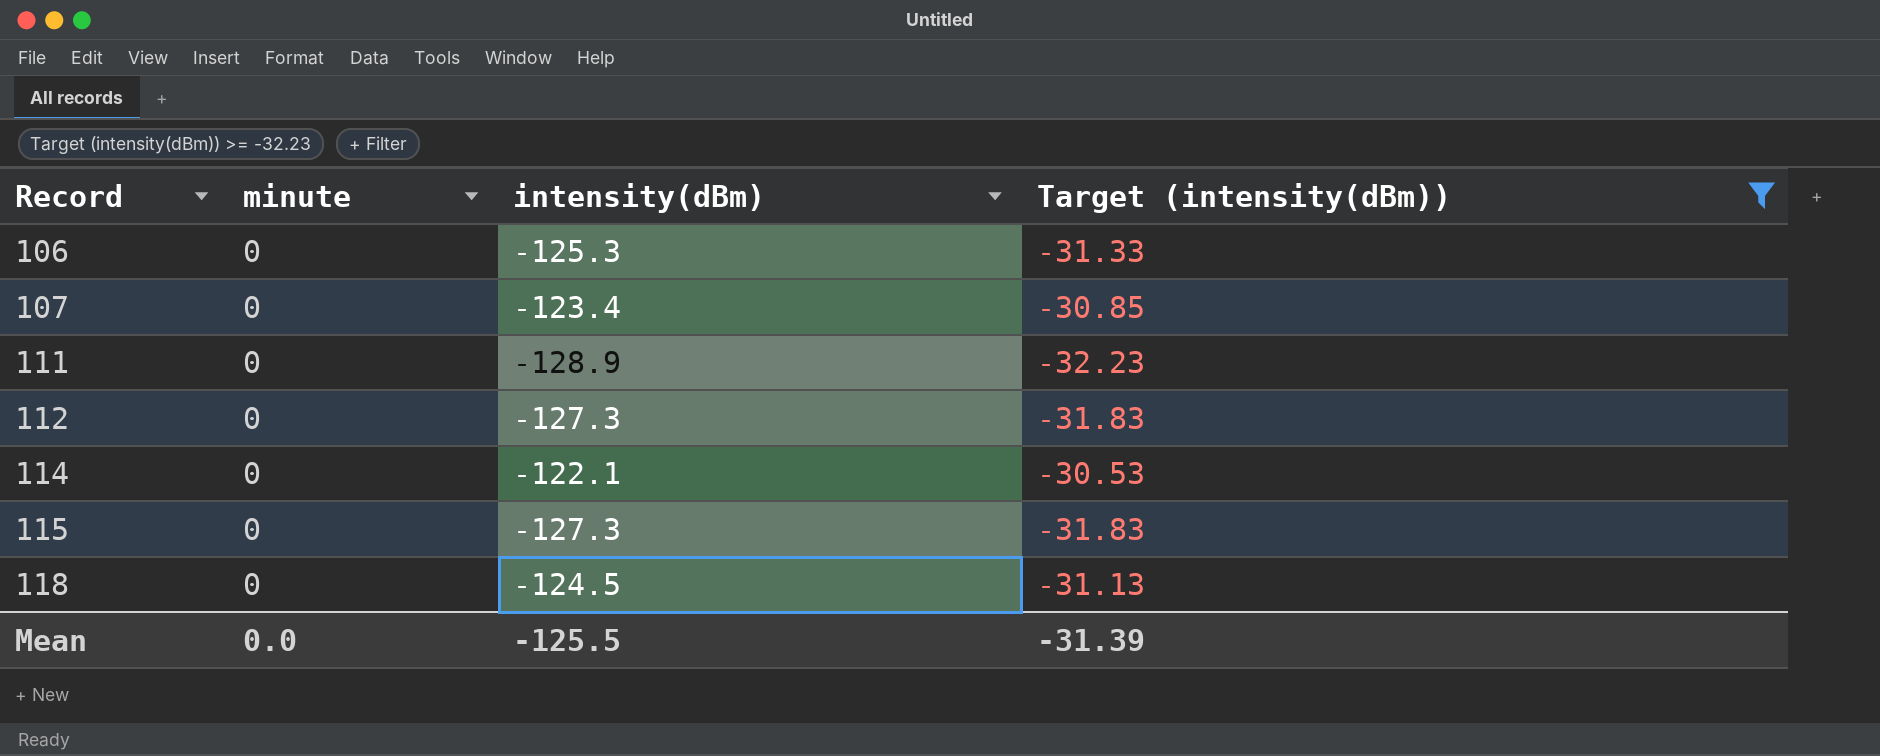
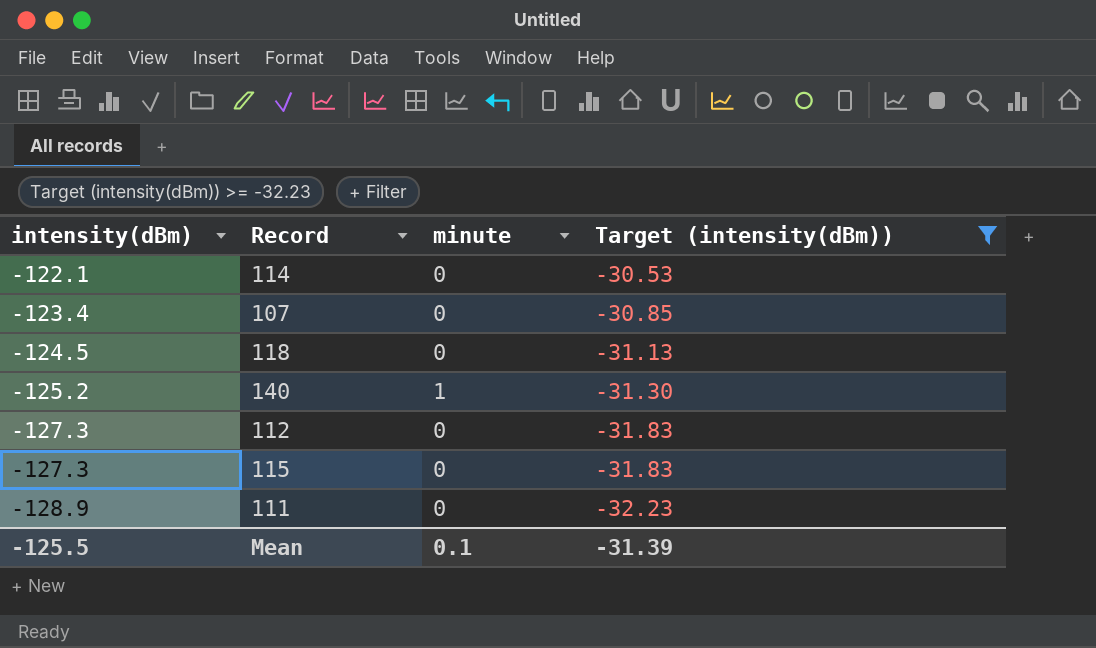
row order: Record ascending -> intensity(dBm) descending
column intensity(dBm) | position: 3 -> 1
row 106: 0 | -125.3 | -31.33 -> none
row 140: none -> -125.2 | 1 | -31.30
Mean | minute: 0.0 -> 0.1

